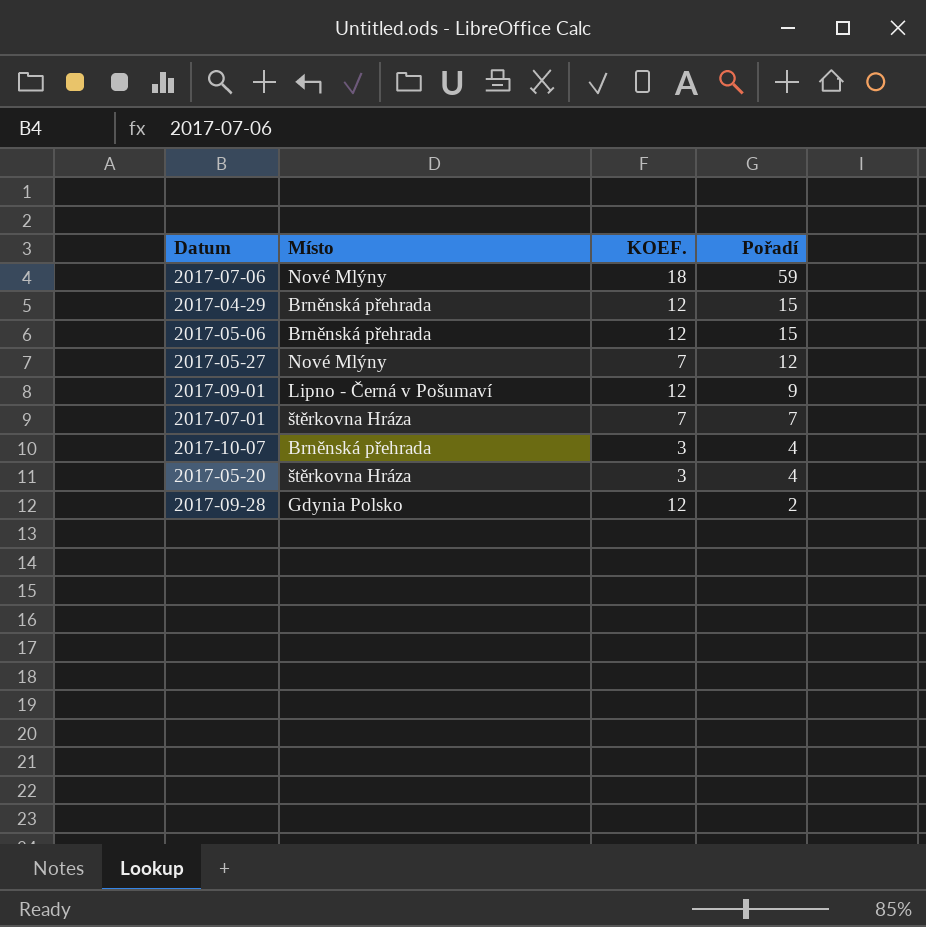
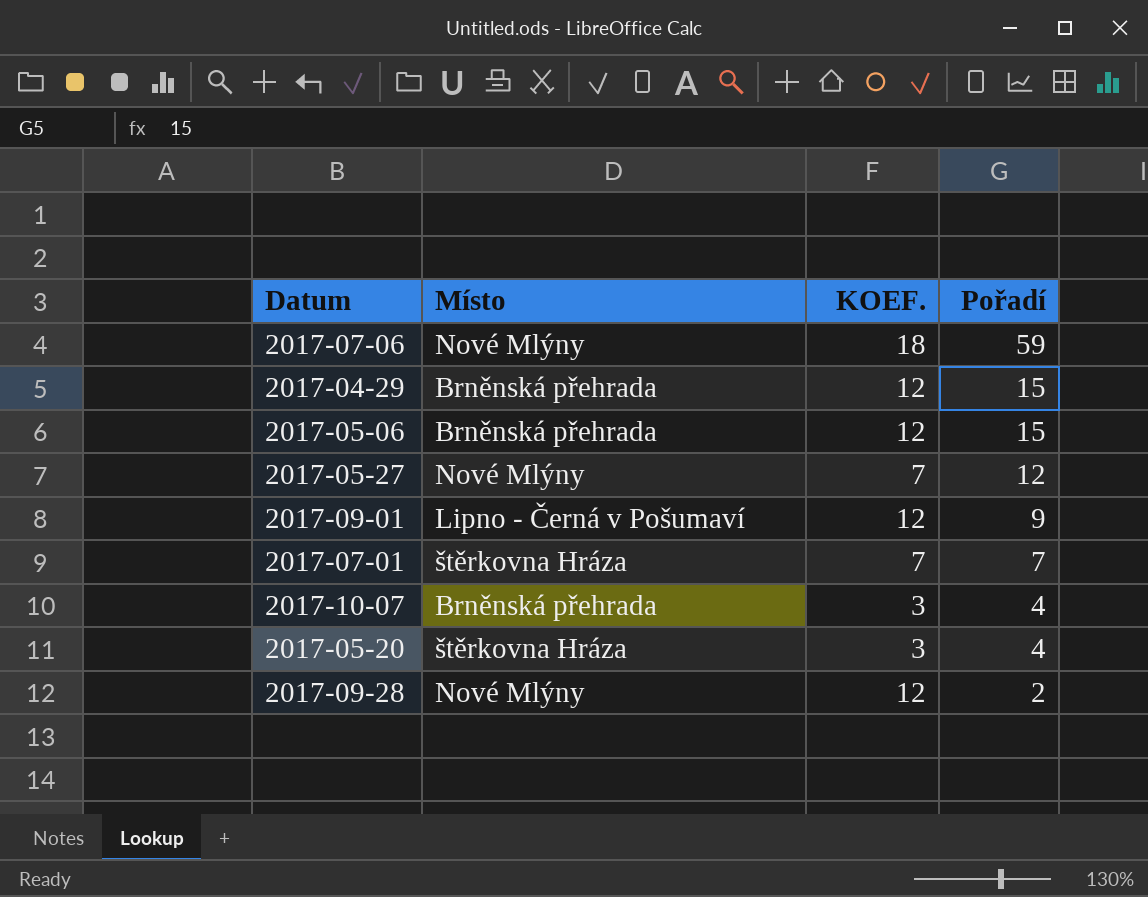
2017-09-28 | Místo: Gdynia Polsko -> Nové Mlýny

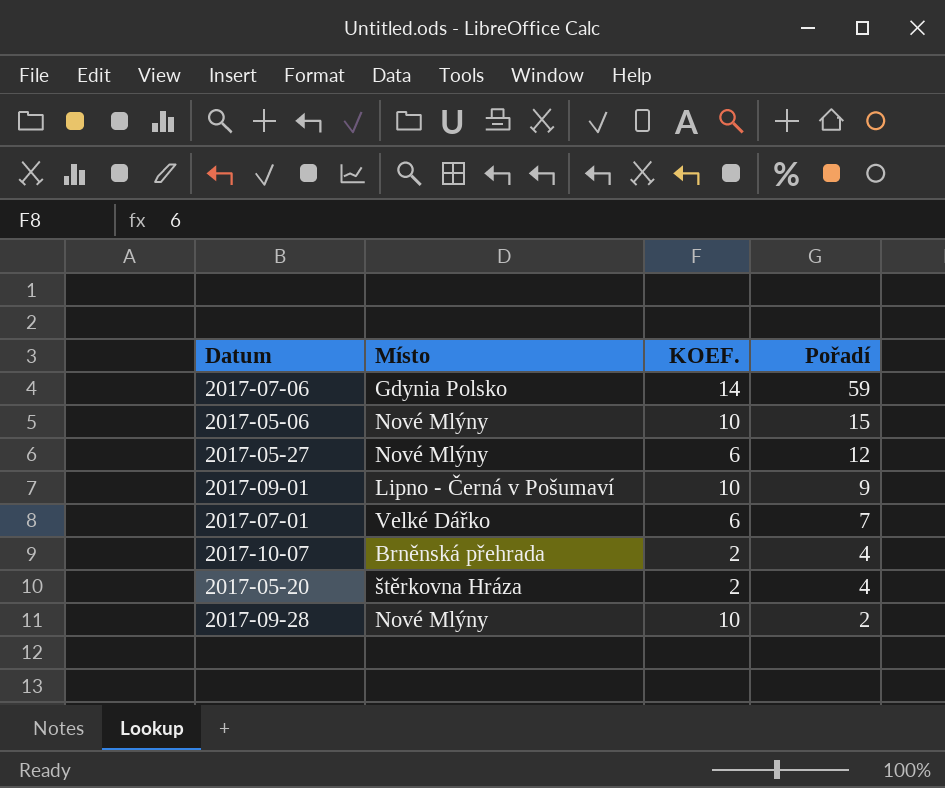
row 2017-04-29: Brněnská přehrada | 12 | 15 -> none
2017-07-06 | Místo: Nové Mlýny -> Gdynia Polsko
2017-07-06 | KOEF.: 18 -> 14
2017-05-06 | Místo: Brněnská přehrada -> Nové Mlýny
2017-05-06 | KOEF.: 12 -> 10
2017-05-27 | KOEF.: 7 -> 6
2017-09-01 | KOEF.: 12 -> 10
2017-07-01 | Místo: štěrkovna Hráza -> Velké Dářko
2017-07-01 | KOEF.: 7 -> 6
2017-10-07 | KOEF.: 3 -> 2
2017-05-20 | KOEF.: 3 -> 2
2017-09-28 | KOEF.: 12 -> 10

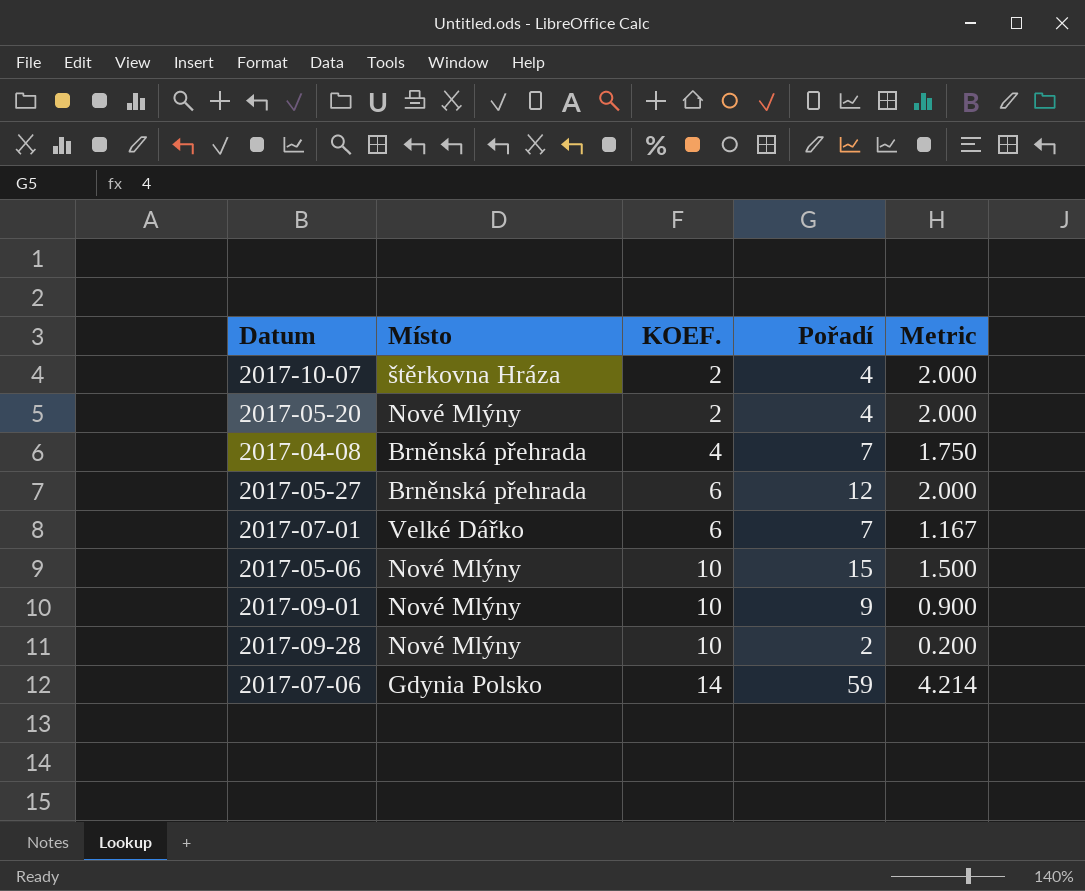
row order: Pořadí descending -> KOEF. ascending
column Metric | formula: none -> [Pořadí] / [KOEF.]
2017-10-07 | Místo: Brněnská přehrada -> štěrkovna Hráza
2017-05-20 | Místo: štěrkovna Hráza -> Nové Mlýny
row 2017-04-08: none -> Brněnská přehrada | 4 | 7 | 1.750
2017-05-27 | Místo: Nové Mlýny -> Brněnská přehrada
2017-09-01 | Místo: Lipno - Černá v Pošumaví -> Nové Mlýny

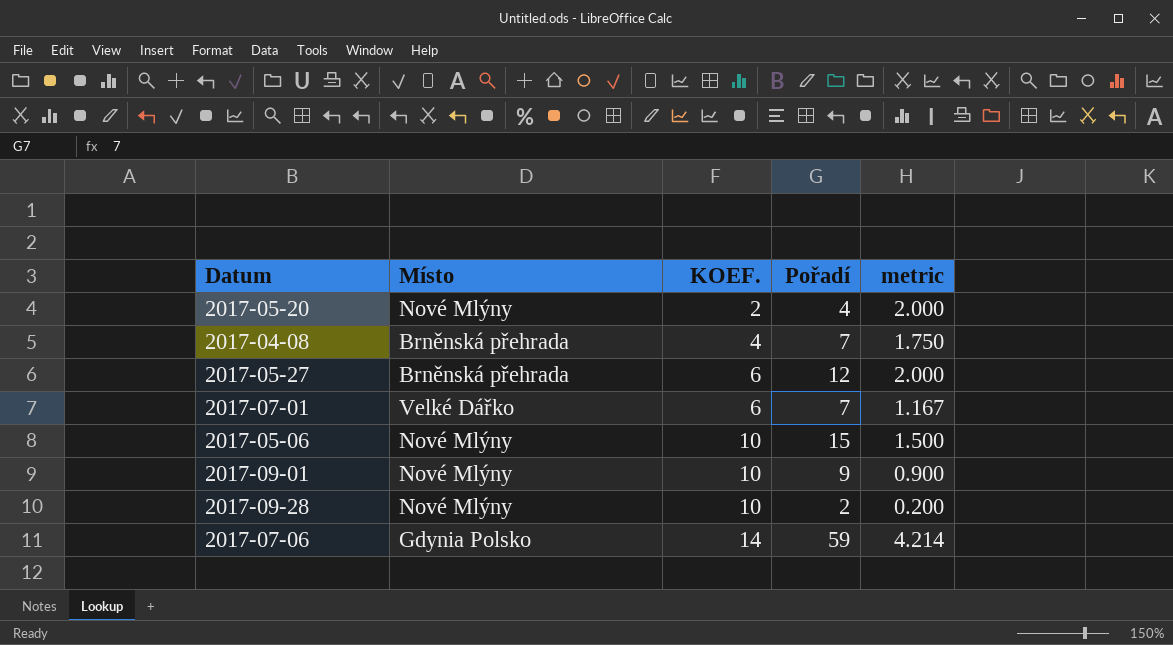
column name: Metric -> metric
row 2017-10-07: štěrkovna Hráza | 2 | 4 | 2.000 -> none

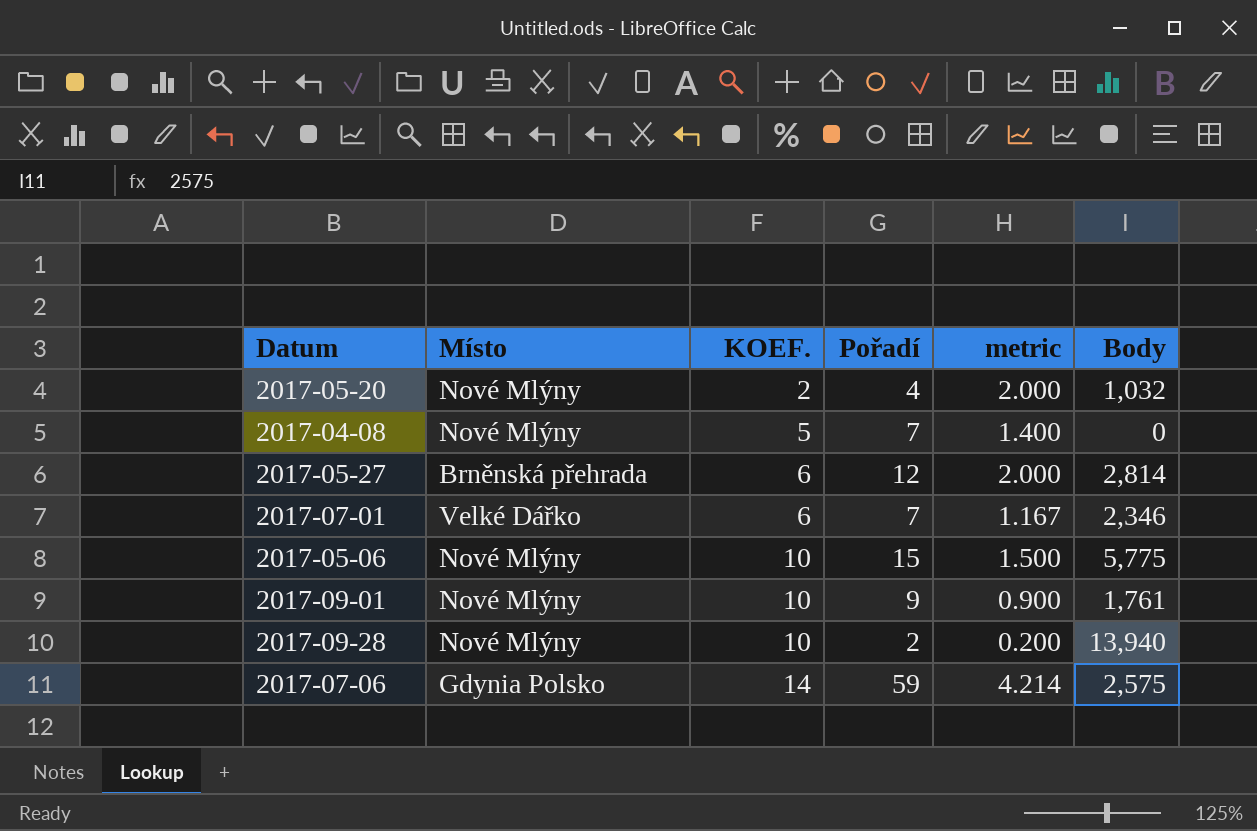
column Body | position: none -> 6
2017-04-08 | Místo: Brněnská přehrada -> Nové Mlýny
2017-04-08 | KOEF.: 4 -> 5
2017-04-08 | metric: 1.750 -> 1.400

